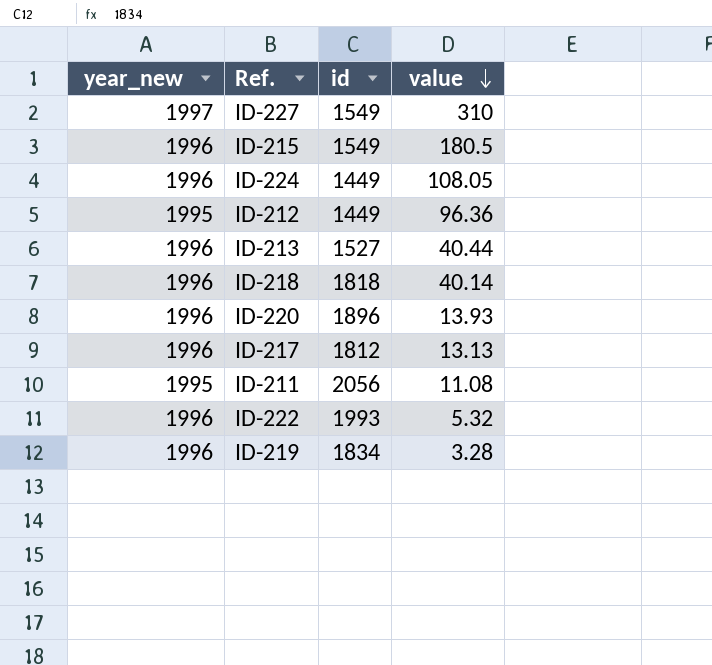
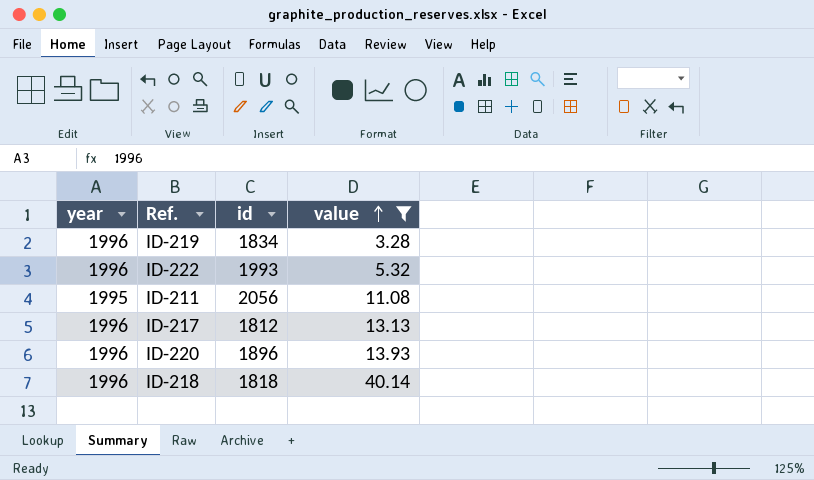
filter: none -> value <= 40.14
row order: value descending -> value ascending
column name: year_new -> year

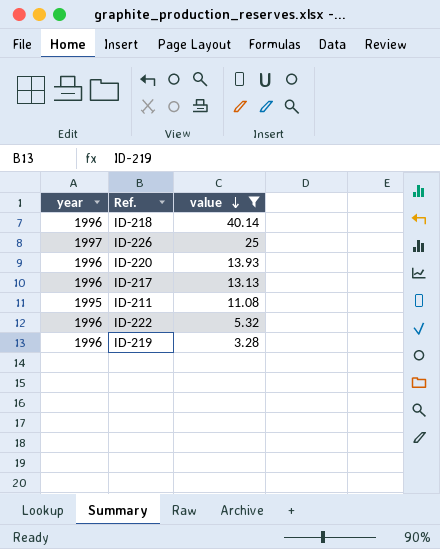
row order: value ascending -> value descending
column id | position: 3 -> none
row ID-226: none -> 1997 | 25

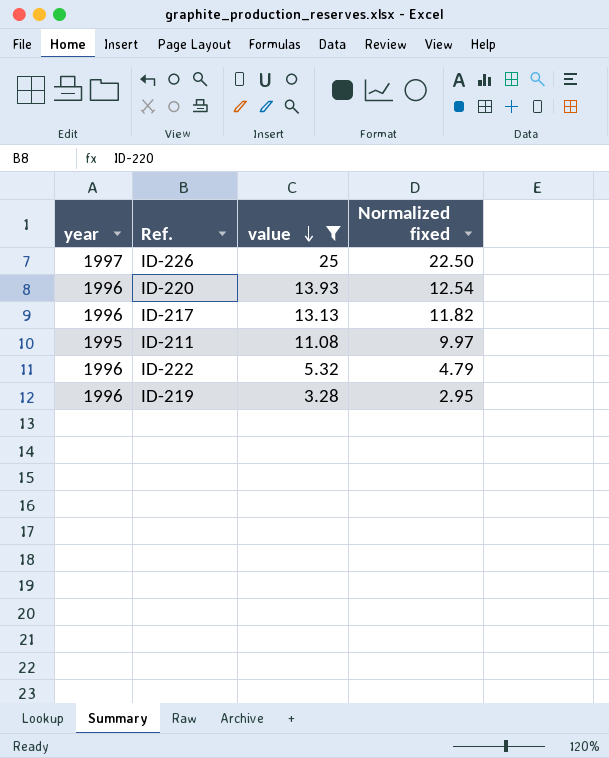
column Normalized fixed | formula: none -> [value] * 0.9
row ID-218: 1996 | 40.14 -> none

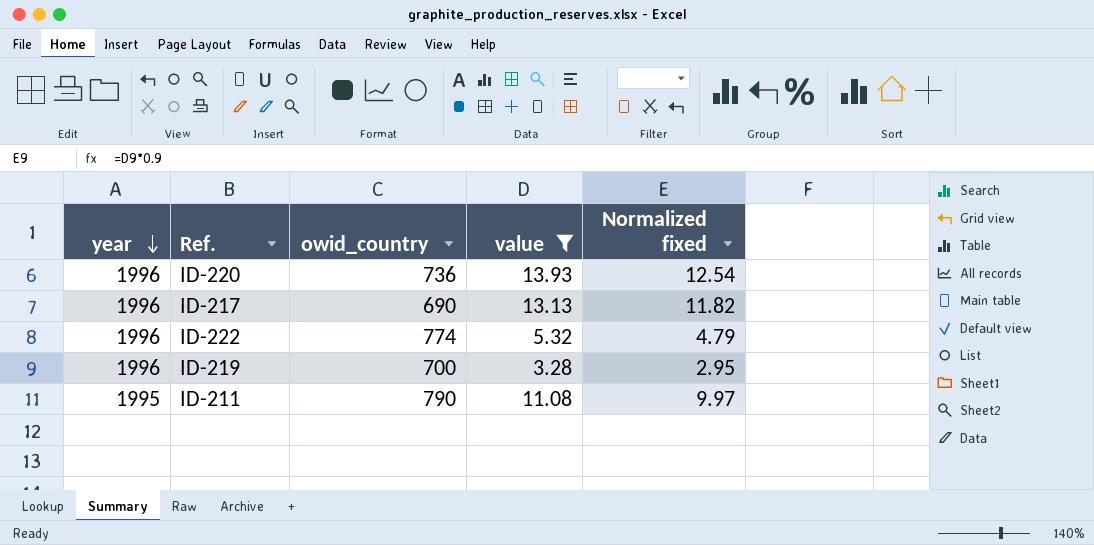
row order: value descending -> year descending
column owid_country | position: none -> 3
row ID-226: 1997 | 25 | 22.50 -> none

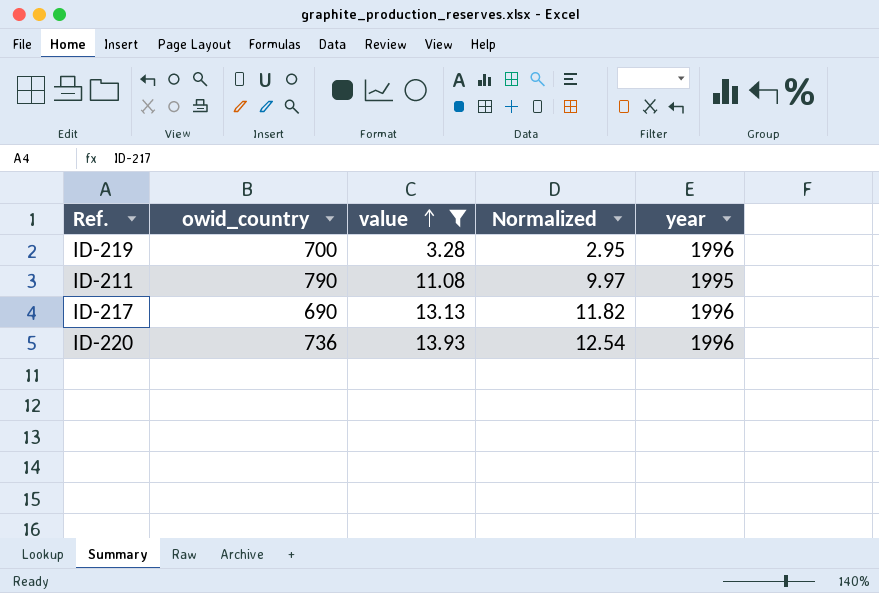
row order: year descending -> value ascending
column name: Normalized fixed -> Normalized
column year | position: 1 -> 5
row ID-222: 1996 | 774 | 5.32 | 4.79 -> none

